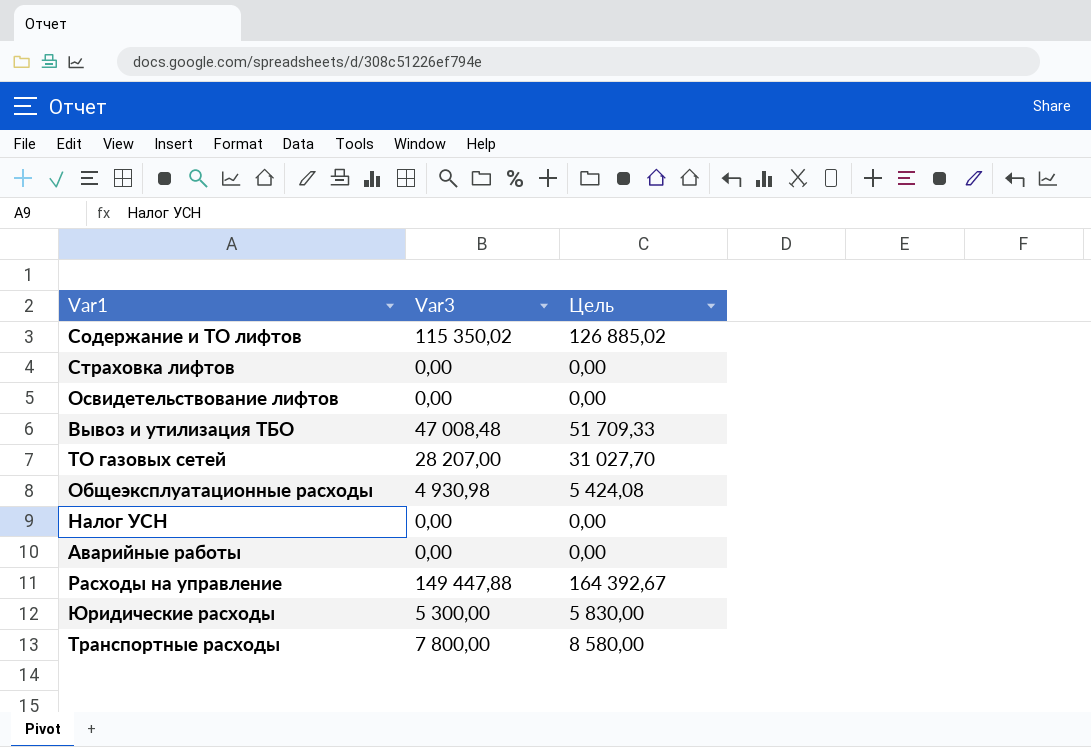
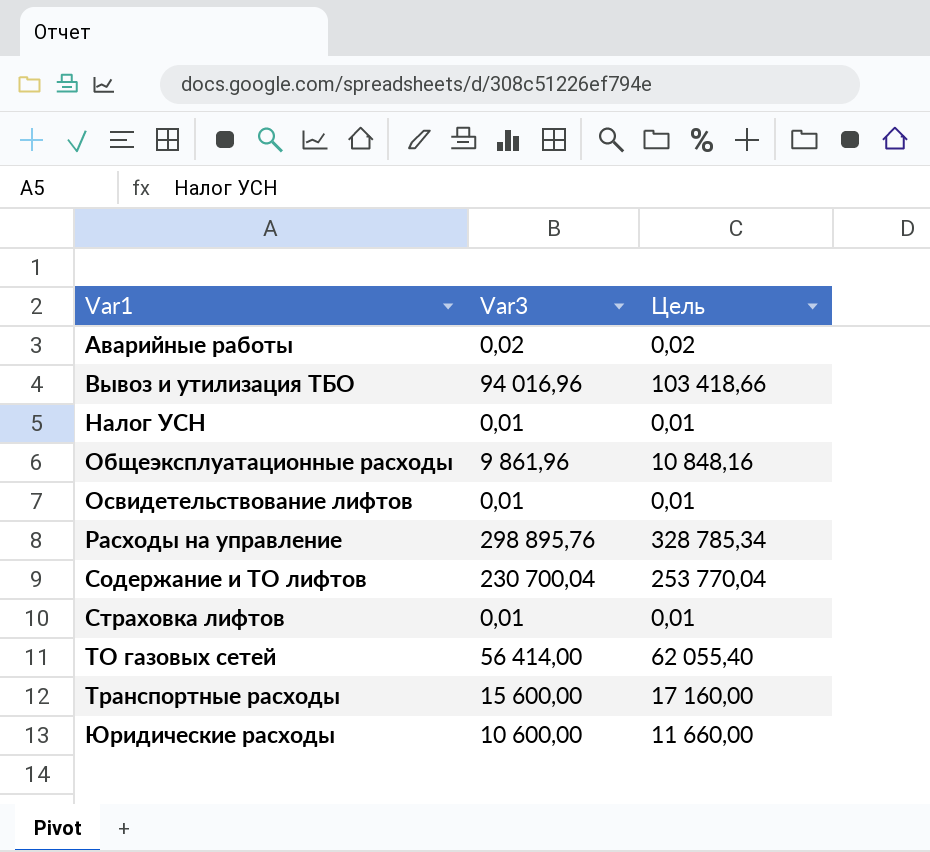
row order: none -> Var1 ascending
Аварийные работы | Var3: 0,00 -> 0,02
Аварийные работы | Цель: 0,00 -> 0,02
Вывоз и утилизация ТБО | Var3: 47 008,48 -> 94 016,96
Вывоз и утилизация ТБО | Цель: 51 709,33 -> 103 418,66
Налог УСН | Var3: 0,00 -> 0,01
Налог УСН | Цель: 0,00 -> 0,01
Общеэксплуатационные расходы | Var3: 4 930,98 -> 9 861,96
Общеэксплуатационные расходы | Цель: 5 424,08 -> 10 848,16
Освидетельствование лифтов | Var3: 0,00 -> 0,01
Освидетельствование лифтов | Цель: 0,00 -> 0,01
Расходы на управление | Var3: 149 447,88 -> 298 895,76
Расходы на управление | Цель: 164 392,67 -> 328 785,34
Содержание и ТО лифтов | Var3: 115 350,02 -> 230 700,04
Содержание и ТО лифтов | Цель: 126 885,02 -> 253 770,04
Страховка лифтов | Var3: 0,00 -> 0,01
Страховка лифтов | Цель: 0,00 -> 0,01
ТО газовых сетей | Var3: 28 207,00 -> 56 414,00
ТО газовых сетей | Цель: 31 027,70 -> 62 055,40
Транспортные расходы | Var3: 7 800,00 -> 15 600,00
Транспортные расходы | Цель: 8 580,00 -> 17 160,00
Юридические расходы | Var3: 5 300,00 -> 10 600,00
Юридические расходы | Цель: 5 830,00 -> 11 660,00

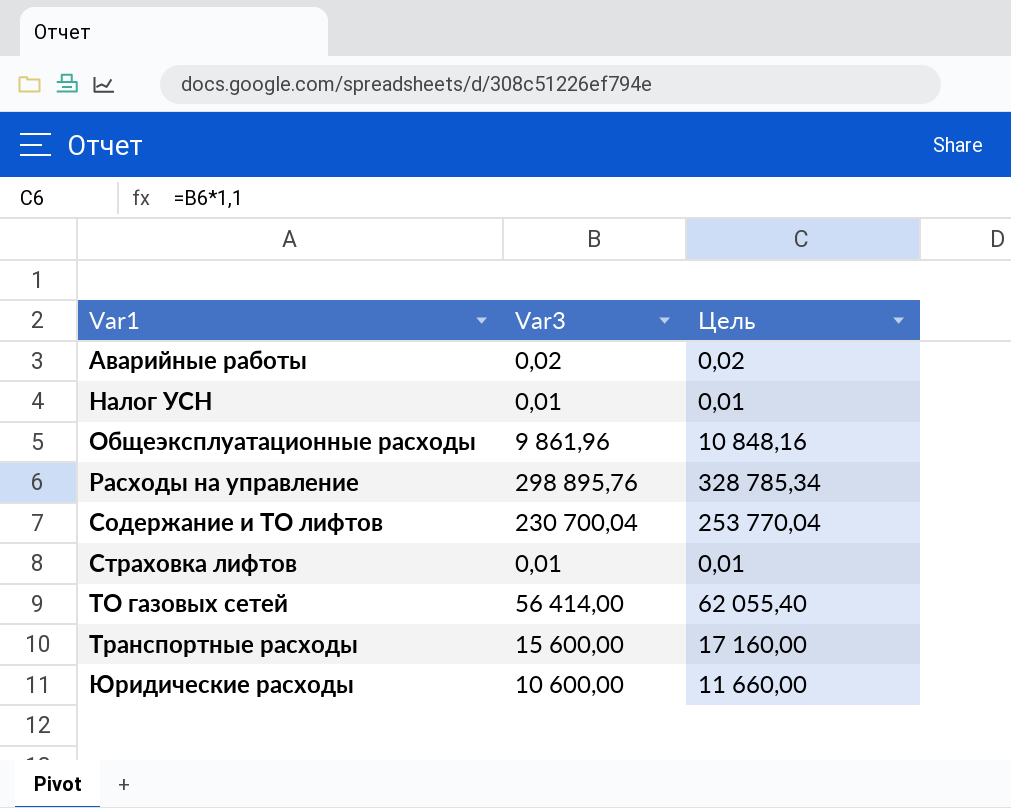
row Вывоз и утилизация ТБО: 94 016,96 | 103 418,66 -> none
row Освидетельствование лифтов: 0,01 | 0,01 -> none

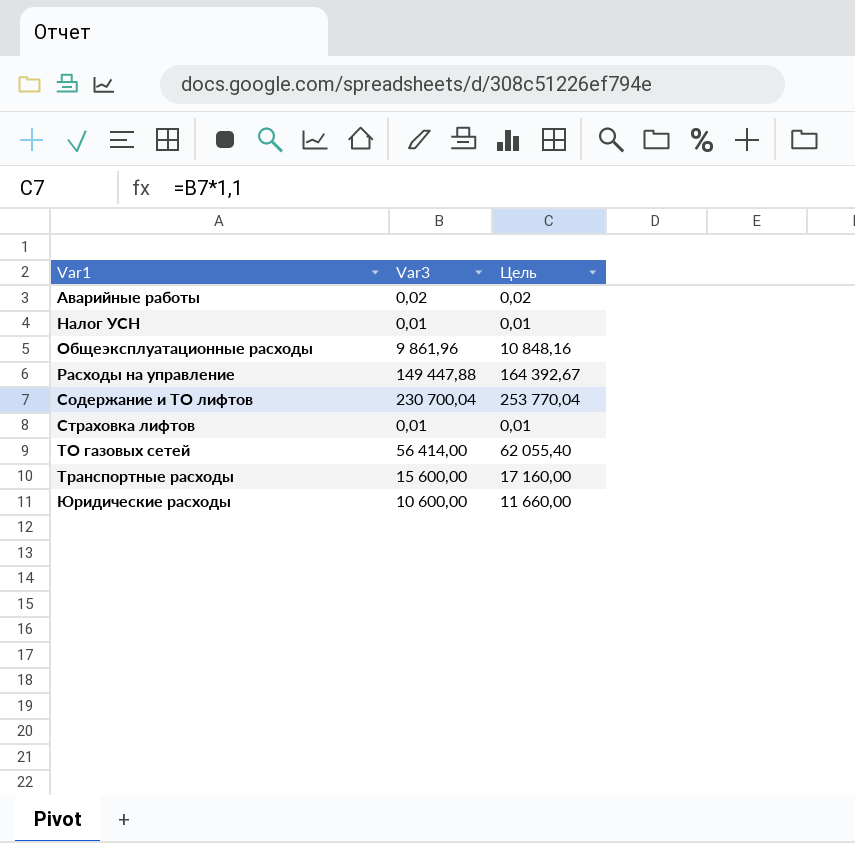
Расходы на управление | Var3: 298 895,76 -> 149 447,88
Расходы на управление | Цель: 328 785,34 -> 164 392,67

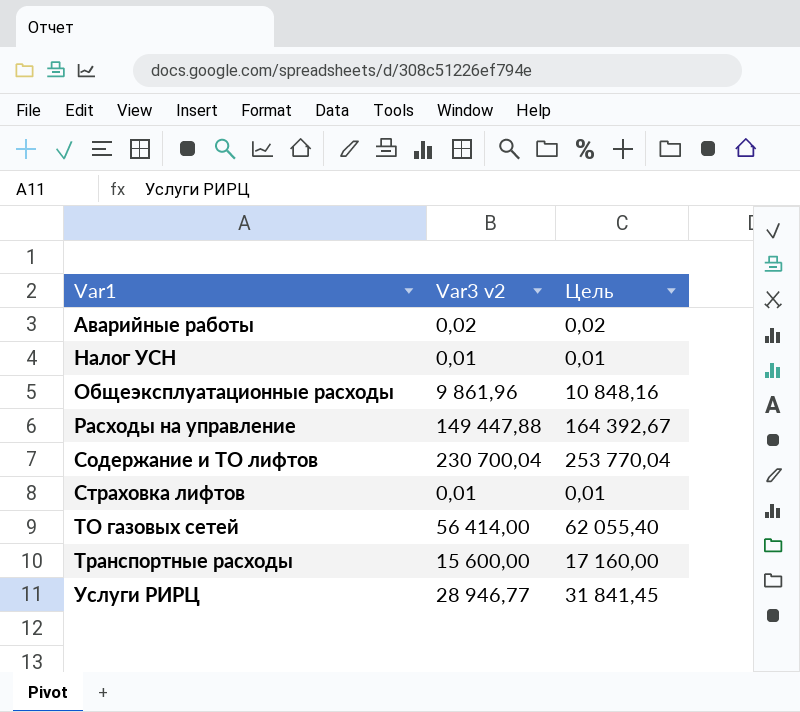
column name: Var3 -> Var3 v2
row Юридические расходы: 10 600,00 | 11 660,00 -> none
row Услуги РИРЦ: none -> 28 946,77 | 31 841,45

